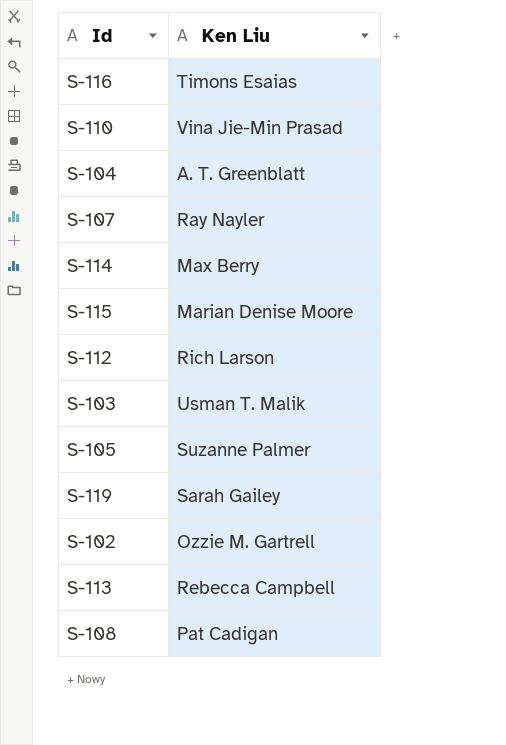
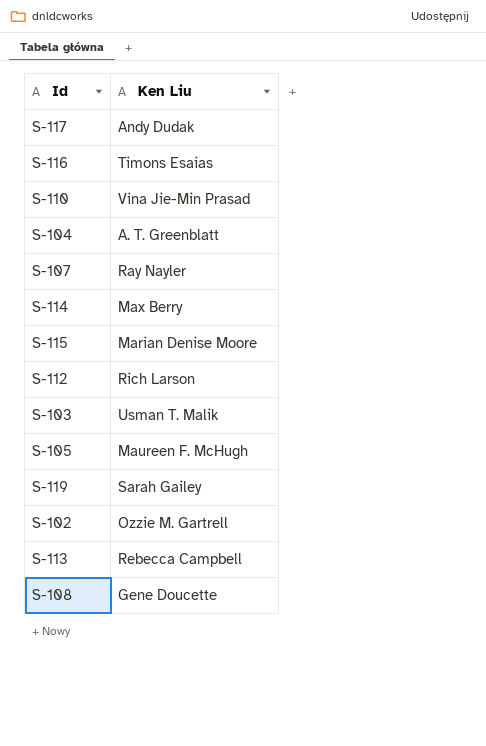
row S-117: none -> Andy Dudak
S-105 | Ken Liu: Suzanne Palmer -> Maureen F. McHugh
S-108 | Ken Liu: Pat Cadigan -> Gene Doucette

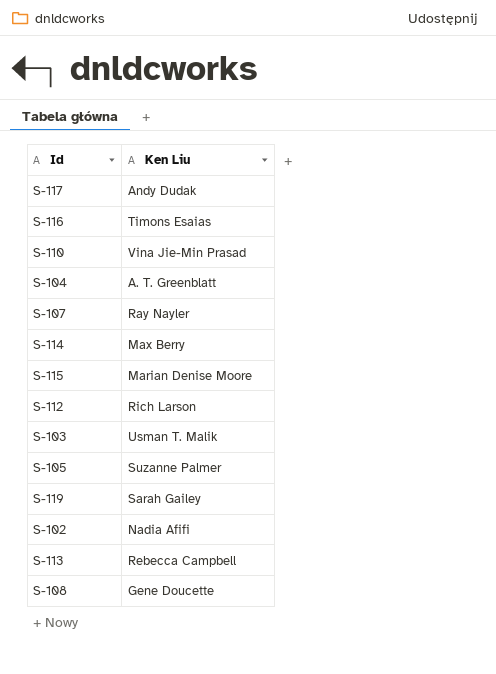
S-105 | Ken Liu: Maureen F. McHugh -> Suzanne Palmer
S-102 | Ken Liu: Ozzie M. Gartrell -> Nadia Afifi

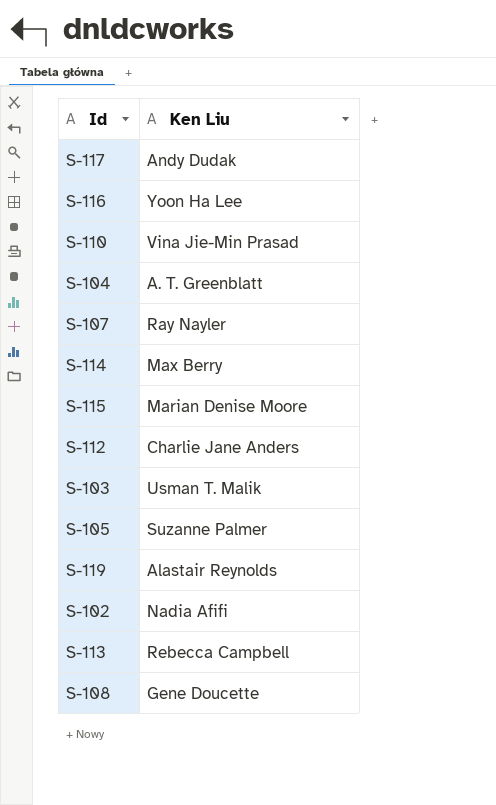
S-116 | Ken Liu: Timons Esaias -> Yoon Ha Lee
S-112 | Ken Liu: Rich Larson -> Charlie Jane Anders
S-119 | Ken Liu: Sarah Gailey -> Alastair Reynolds

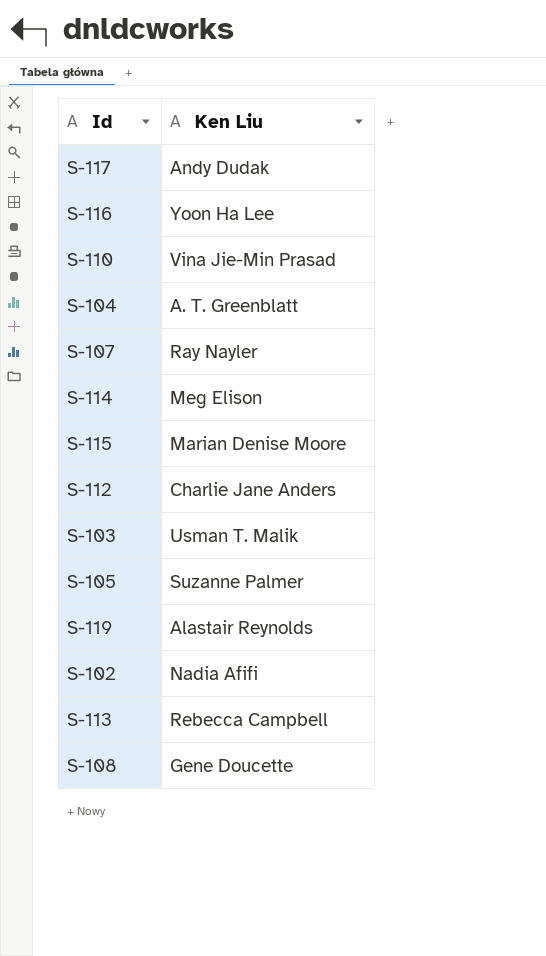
S-114 | Ken Liu: Max Berry -> Meg Elison

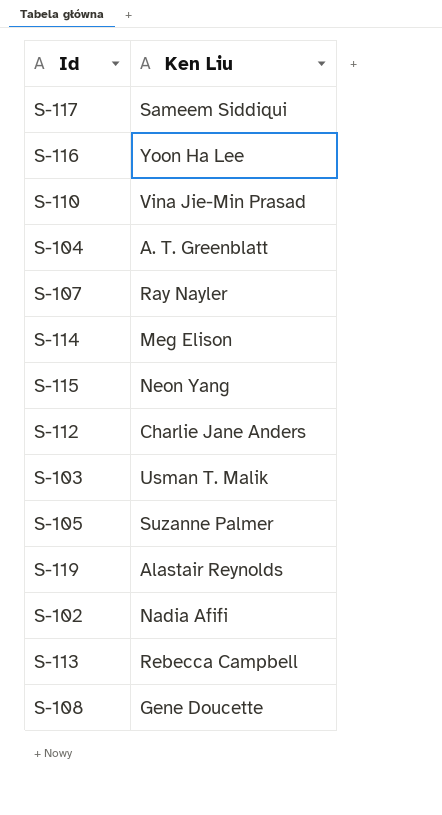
S-117 | Ken Liu: Andy Dudak -> Sameem Siddiqui
S-115 | Ken Liu: Marian Denise Moore -> Neon Yang

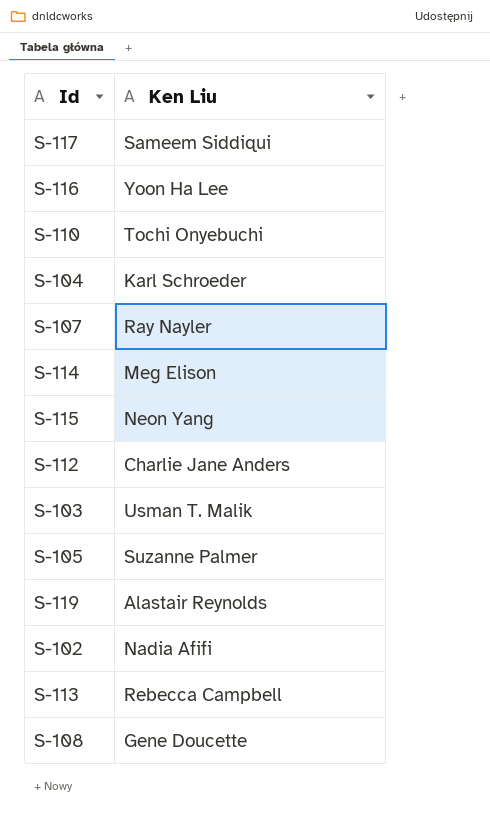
S-110 | Ken Liu: Vina Jie-Min Prasad -> Tochi Onyebuchi
S-104 | Ken Liu: A. T. Greenblatt -> Karl Schroeder

